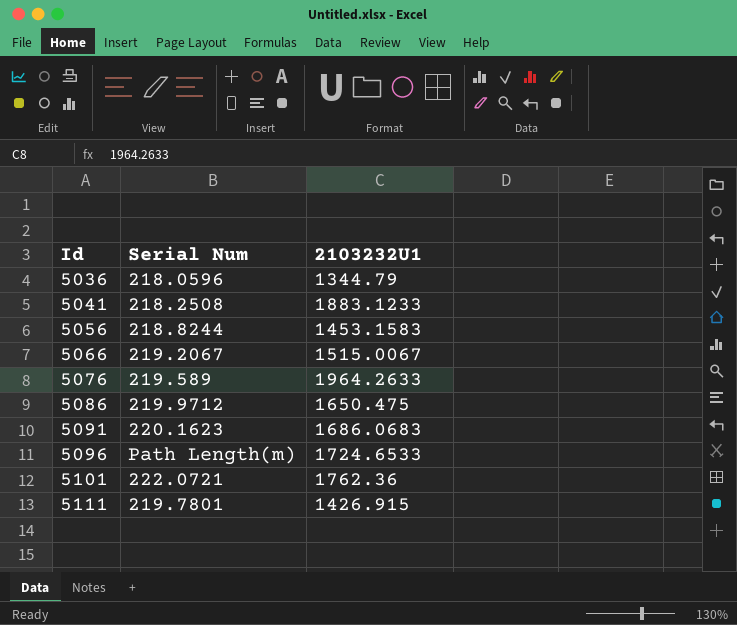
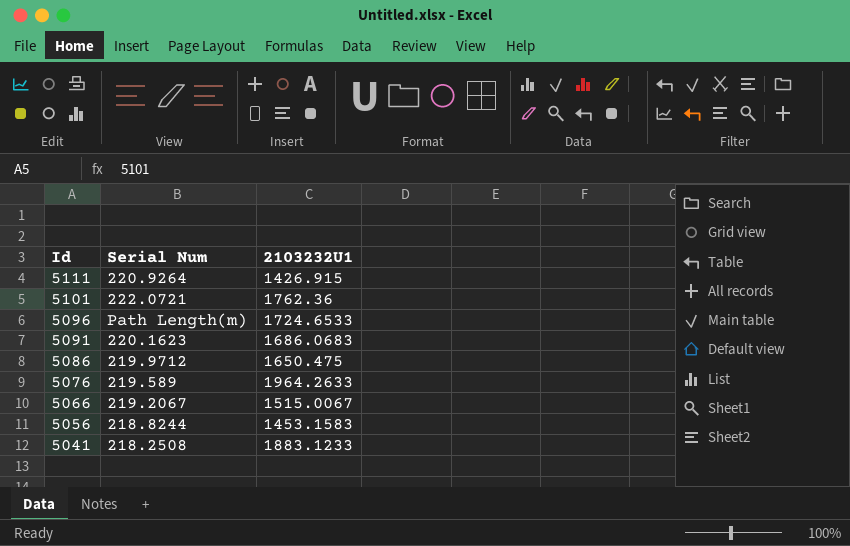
row order: Id ascending -> Id descending
row 5036: 218.0596 | 1344.79 -> none
5111 | Serial Num: 219.7801 -> 220.9264

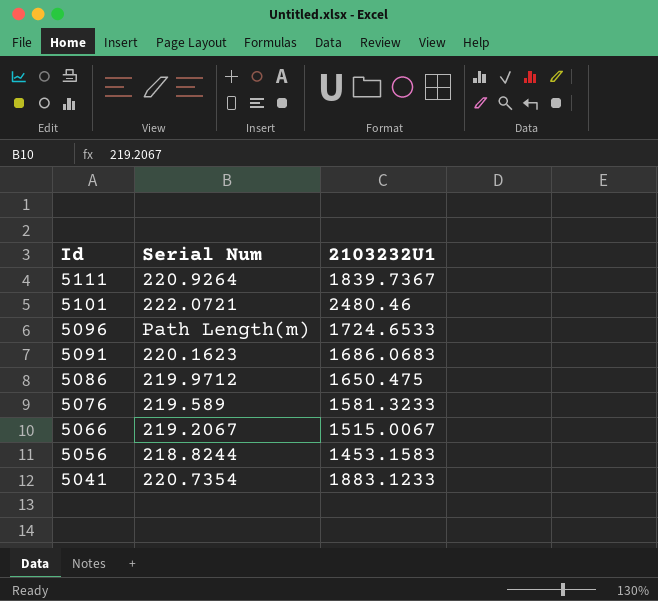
5111 | 2103232U1: 1426.915 -> 1839.7367
5101 | 2103232U1: 1762.36 -> 2480.46
5076 | 2103232U1: 1964.2633 -> 1581.3233
5041 | Serial Num: 218.2508 -> 220.7354

